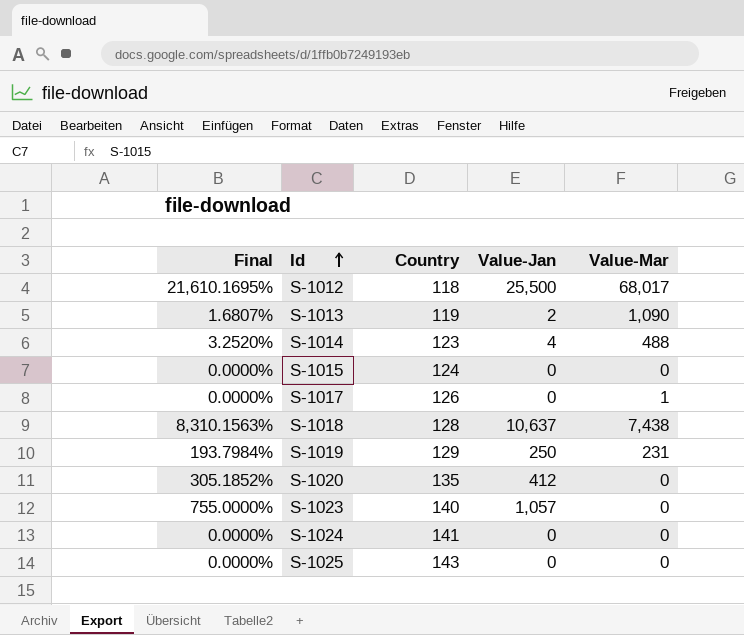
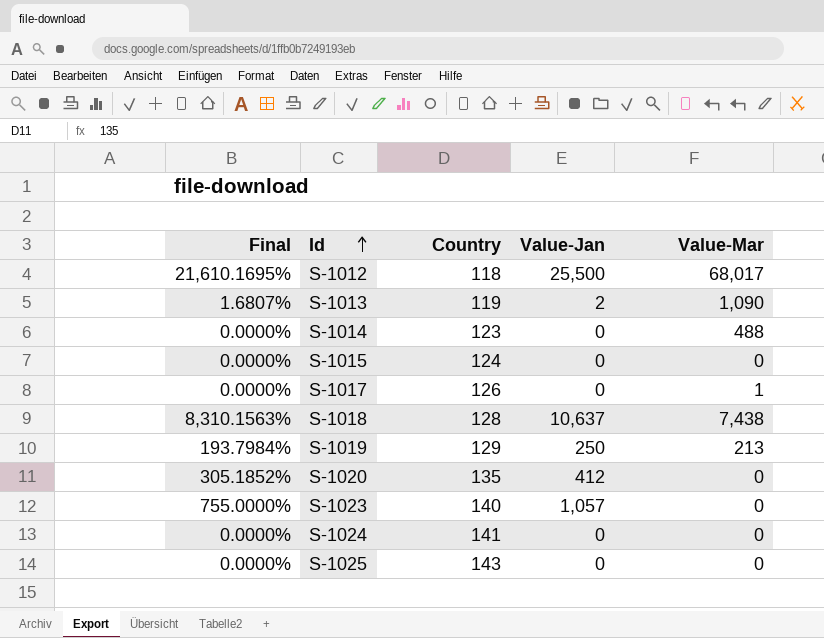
S-1014 | Final: 3.2520% -> 0.0000%
S-1014 | Value-Jan: 4 -> 0
S-1019 | Value-Mar: 231 -> 213

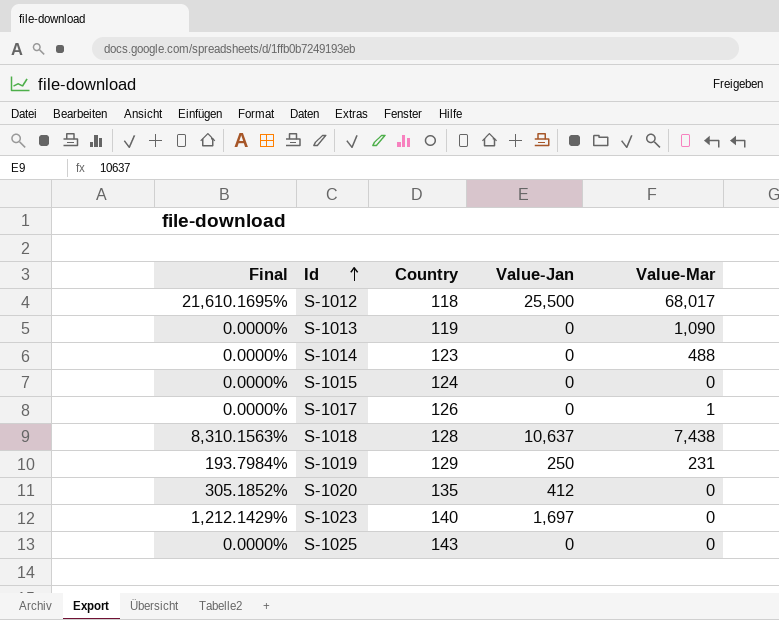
row S-1024: 0.0000% | 141 | 0 | 0 -> none
S-1013 | Final: 1.6807% -> 0.0000%
S-1013 | Value-Jan: 2 -> 0
S-1019 | Value-Mar: 213 -> 231
S-1023 | Final: 755.0000% -> 1,212.1429%
S-1023 | Value-Jan: 1,057 -> 1,697

